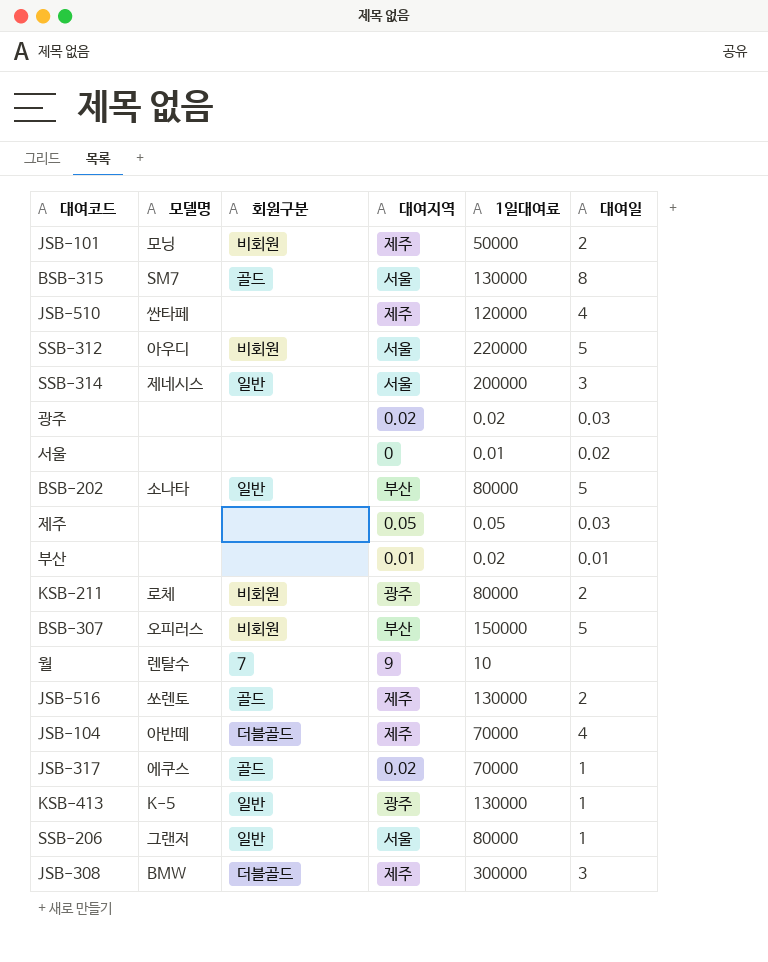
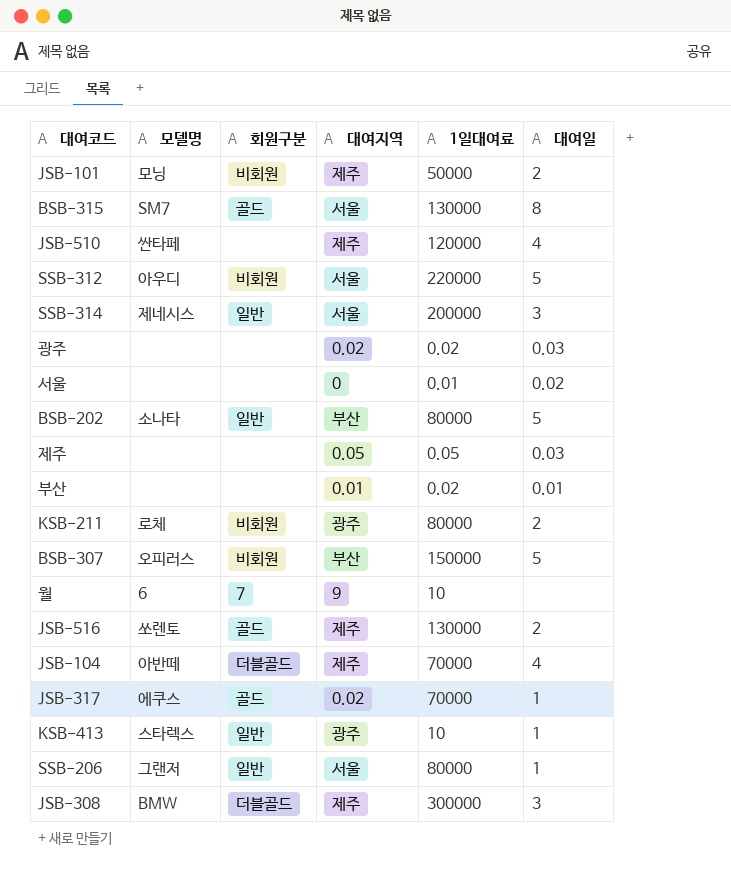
월 | 모델명: 렌탈수 -> 6
KSB-413 | 모델명: K-5 -> 스타렉스
KSB-413 | 1일대여료: 130000 -> 10

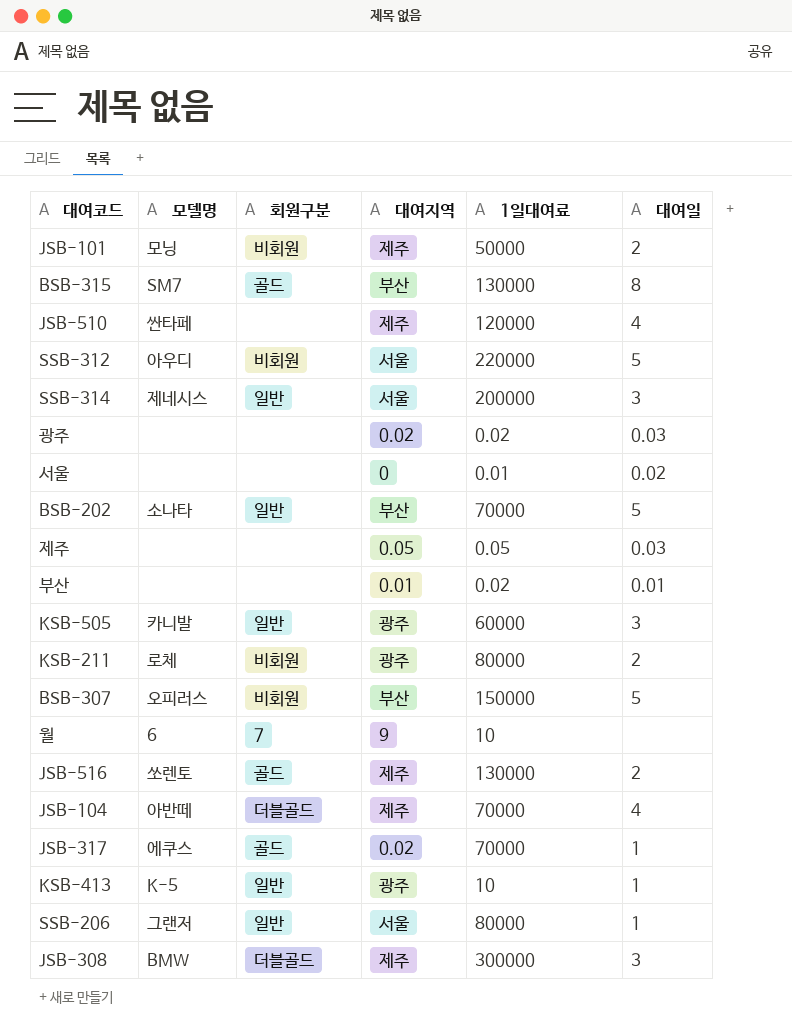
BSB-315 | 대여지역: 서울 -> 부산
BSB-202 | 1일대여료: 80000 -> 70000
row KSB-505: none -> 카니발 | 일반 | 광주 | 60000 | 3
KSB-413 | 모델명: 스타렉스 -> K-5

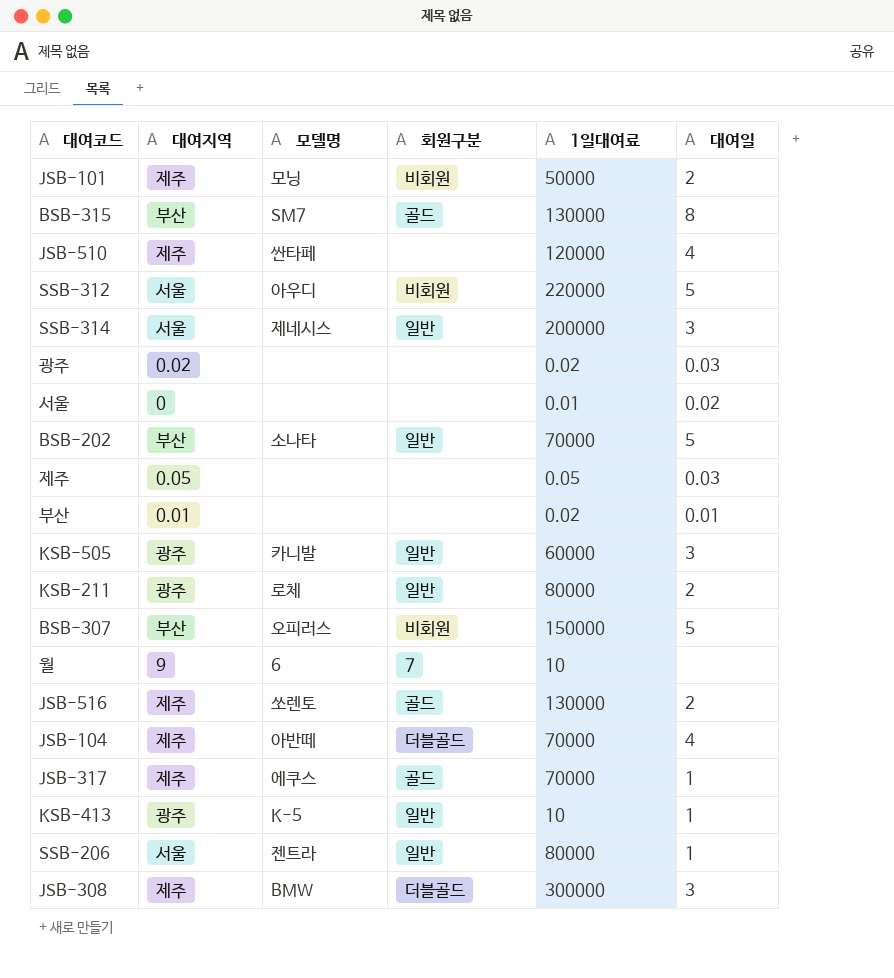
column 대여지역 | position: 4 -> 2
KSB-211 | 회원구분: 비회원 -> 일반
JSB-317 | 대여지역: 0.02 -> 제주
SSB-206 | 모델명: 그랜저 -> 젠트라

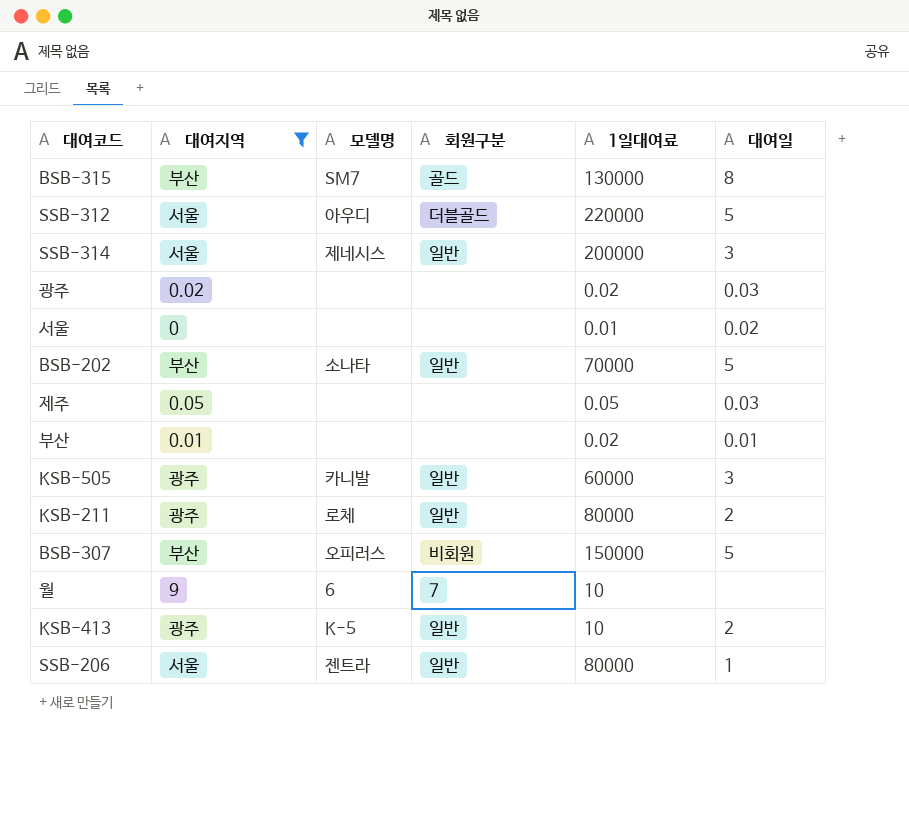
filter: none -> 대여지역 != 제주
SSB-312 | 회원구분: 비회원 -> 더블골드
KSB-413 | 대여일: 1 -> 2

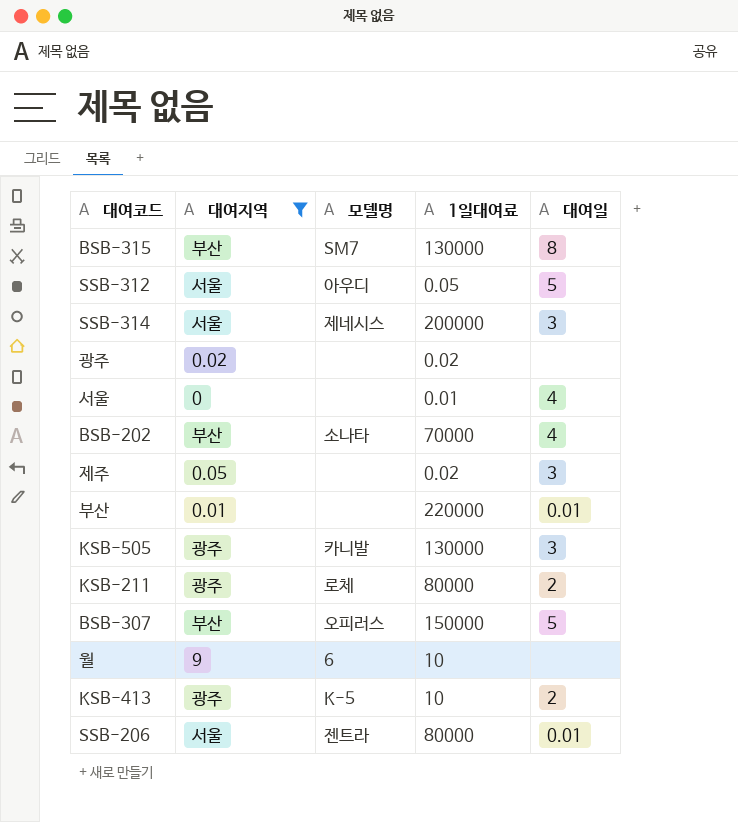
column 회원구분 | position: 4 -> none
SSB-312 | 1일대여료: 220000 -> 0.05
광주 | 대여일: 0.03 -> none
서울 | 대여일: 0.02 -> 4
BSB-202 | 대여일: 5 -> 4
제주 | 1일대여료: 0.05 -> 0.02
제주 | 대여일: 0.03 -> 3
부산 | 1일대여료: 0.02 -> 220000
KSB-505 | 1일대여료: 60000 -> 130000
SSB-206 | 대여일: 1 -> 0.01

